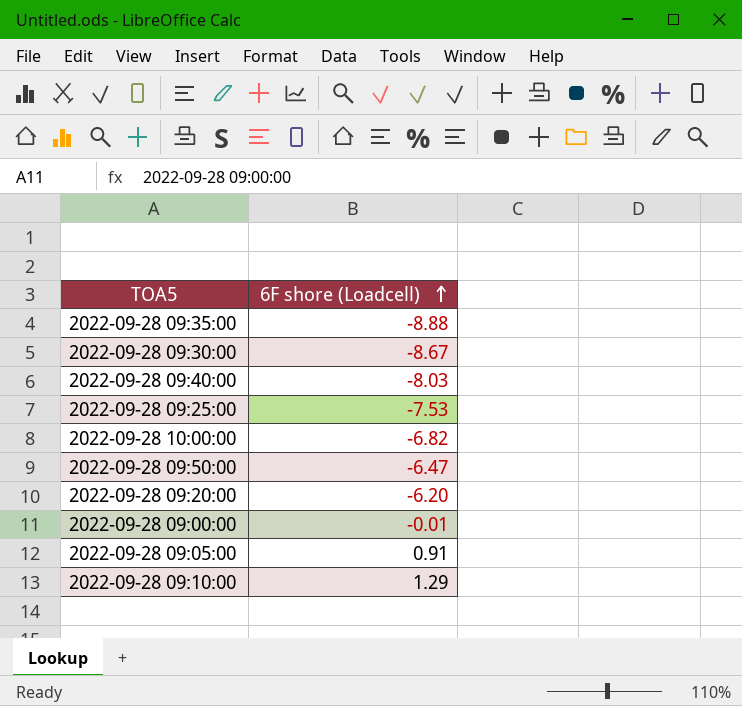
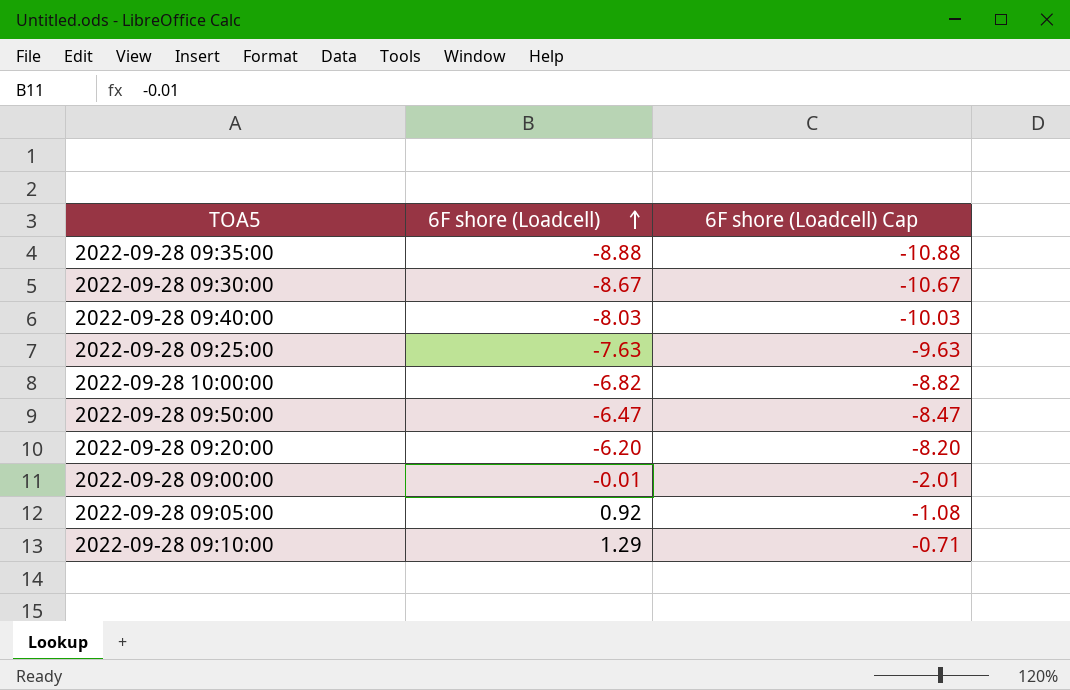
column 6F shore (Loadcell) Cap | formula: none -> [6F shore (Loadcell)] - 2
2022-09-28 09:25:00 | 6F shore (Loadcell): -7.53 -> -7.63
2022-09-28 09:05:00 | 6F shore (Loadcell): 0.91 -> 0.92

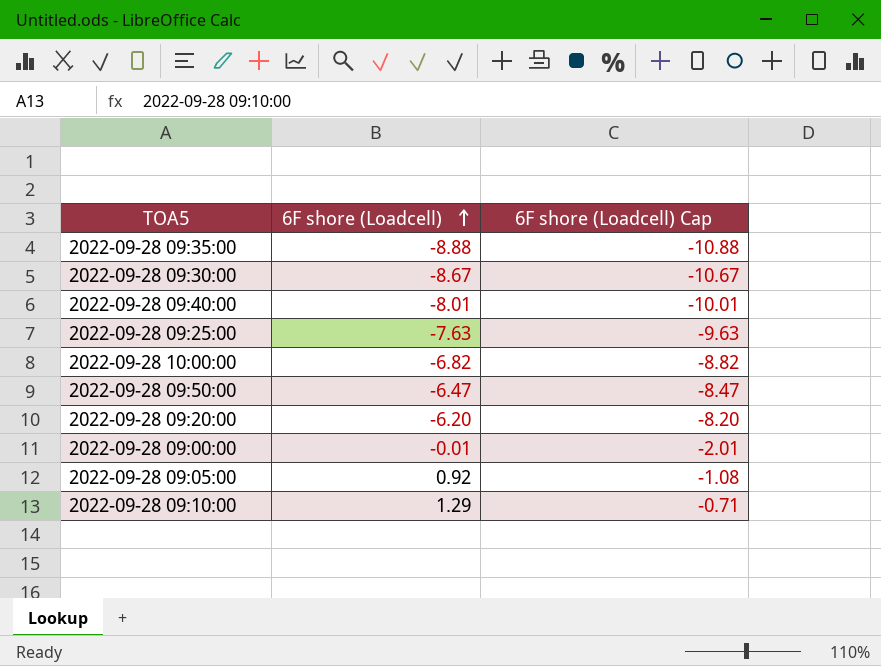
2022-09-28 09:40:00 | 6F shore (Loadcell): -8.03 -> -8.01
2022-09-28 09:40:00 | 6F shore (Loadcell) Cap: -10.03 -> -10.01

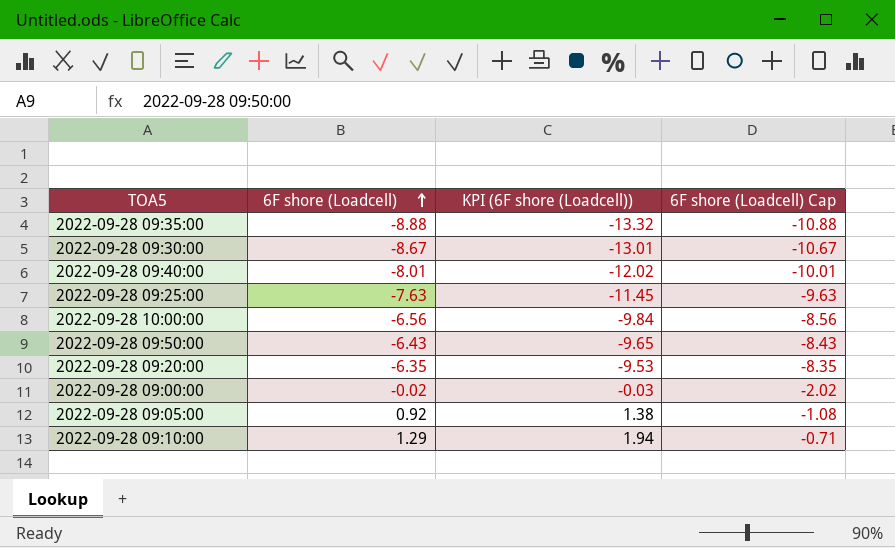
column KPI (6F shore (Loadcell)) | formula: none -> [6F shore (Loadcell)] * 1.5
2022-09-28 10:00:00 | 6F shore (Loadcell): -6.82 -> -6.56
2022-09-28 10:00:00 | 6F shore (Loadcell) Cap: -8.82 -> -8.56
2022-09-28 09:50:00 | 6F shore (Loadcell): -6.47 -> -6.43
2022-09-28 09:50:00 | 6F shore (Loadcell) Cap: -8.47 -> -8.43
2022-09-28 09:20:00 | 6F shore (Loadcell): -6.20 -> -6.35
2022-09-28 09:20:00 | 6F shore (Loadcell) Cap: -8.20 -> -8.35
2022-09-28 09:00:00 | 6F shore (Loadcell): -0.01 -> -0.02
2022-09-28 09:00:00 | 6F shore (Loadcell) Cap: -2.01 -> -2.02

